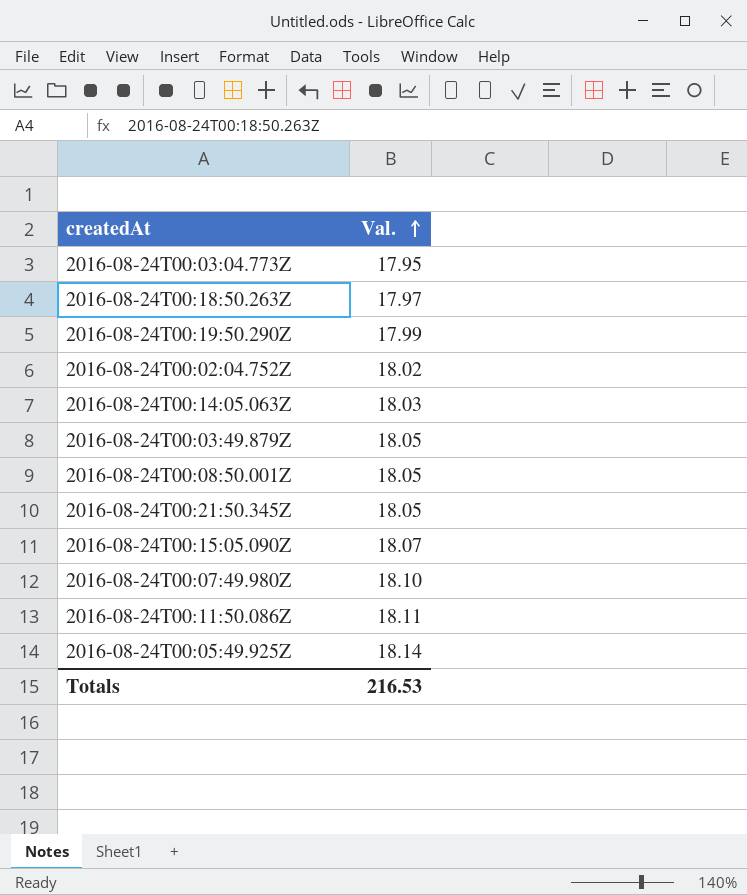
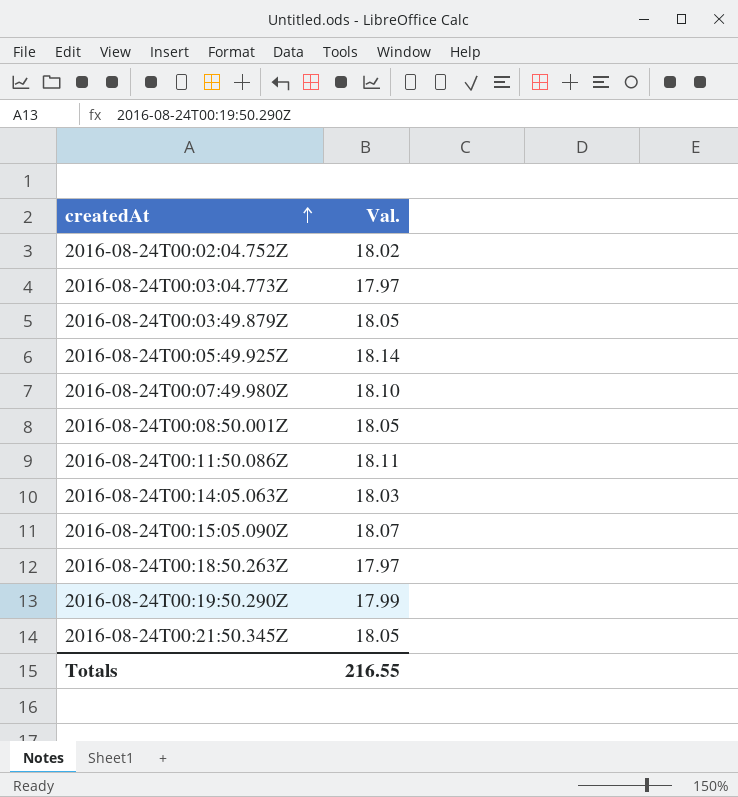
row order: Val. ascending -> createdAt ascending
2016-08-24T00:03:04.773Z | Val.: 17.95 -> 17.97
Totals | Val.: 216.53 -> 216.55

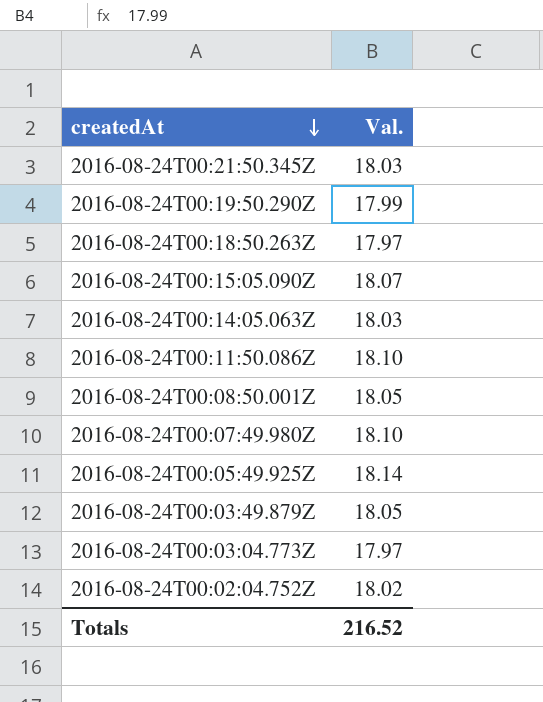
row order: createdAt ascending -> createdAt descending
2016-08-24T00:21:50.345Z | Val.: 18.05 -> 18.03
2016-08-24T00:11:50.086Z | Val.: 18.11 -> 18.10
Totals | Val.: 216.55 -> 216.52

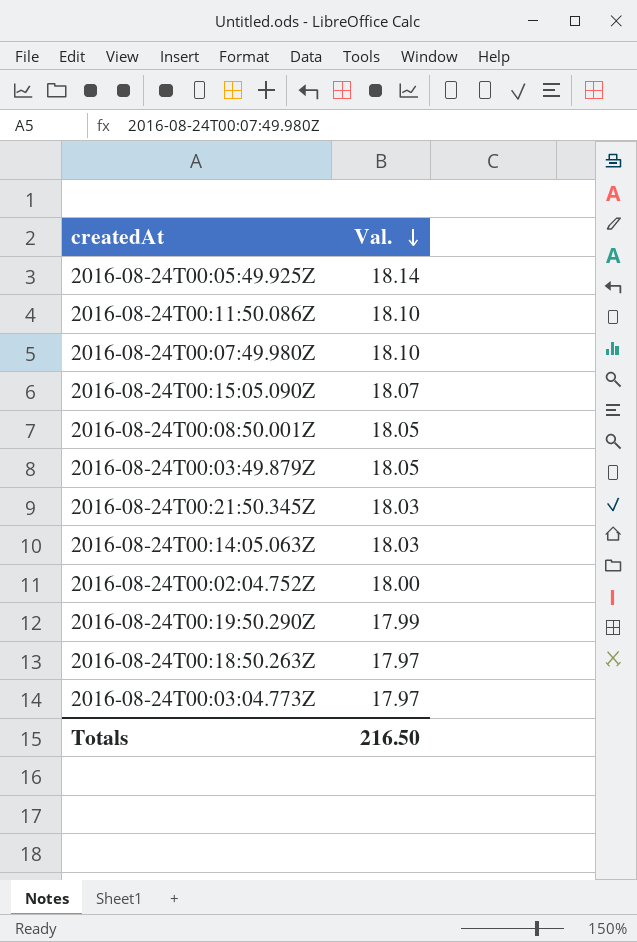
row order: createdAt descending -> Val. descending
2016-08-24T00:02:04.752Z | Val.: 18.02 -> 18.00
Totals | Val.: 216.52 -> 216.50

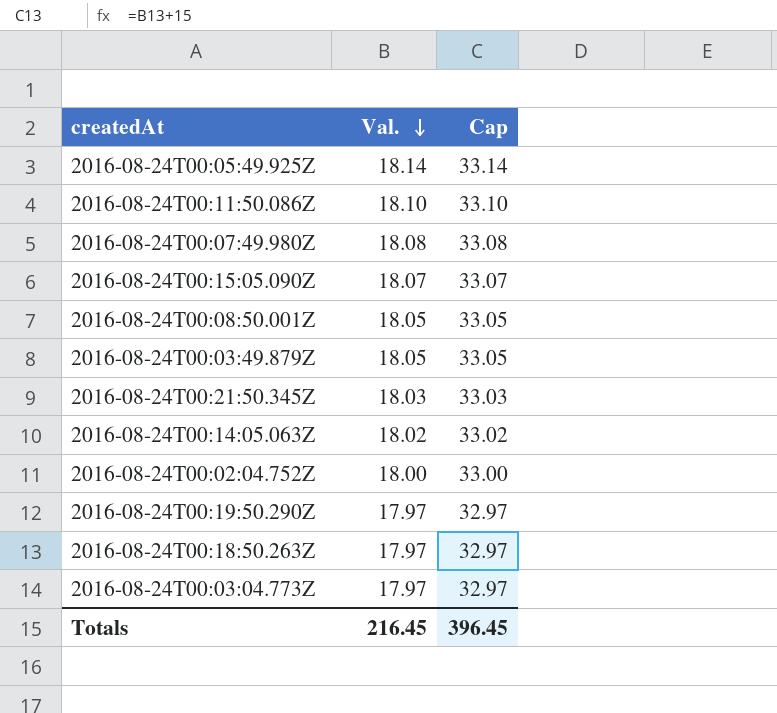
column Cap | formula: none -> [Val.] + 15
2016-08-24T00:07:49.980Z | Val.: 18.10 -> 18.08
2016-08-24T00:14:05.063Z | Val.: 18.03 -> 18.02
2016-08-24T00:19:50.290Z | Val.: 17.99 -> 17.97
Totals | Val.: 216.50 -> 216.45

